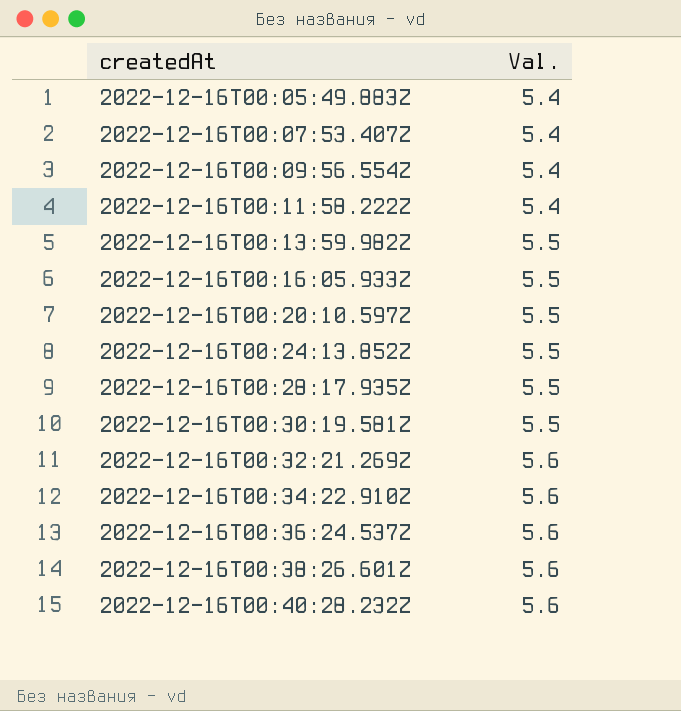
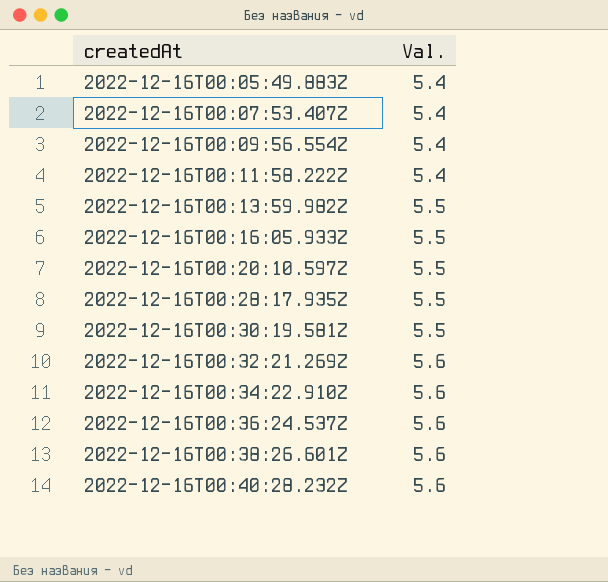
row 2022-12-16T00:24:13.852Z: 5.5 -> none

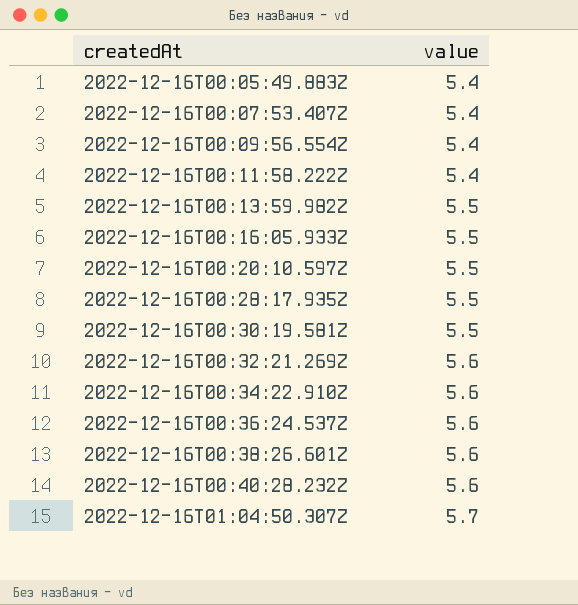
column name: Val. -> value
row 2022-12-16T01:04:50.307Z: none -> 5.7

